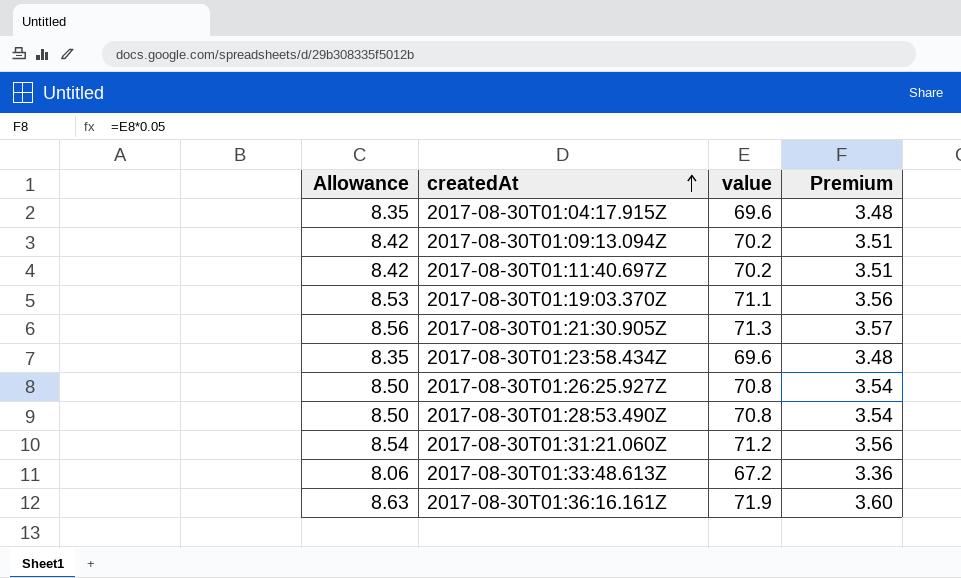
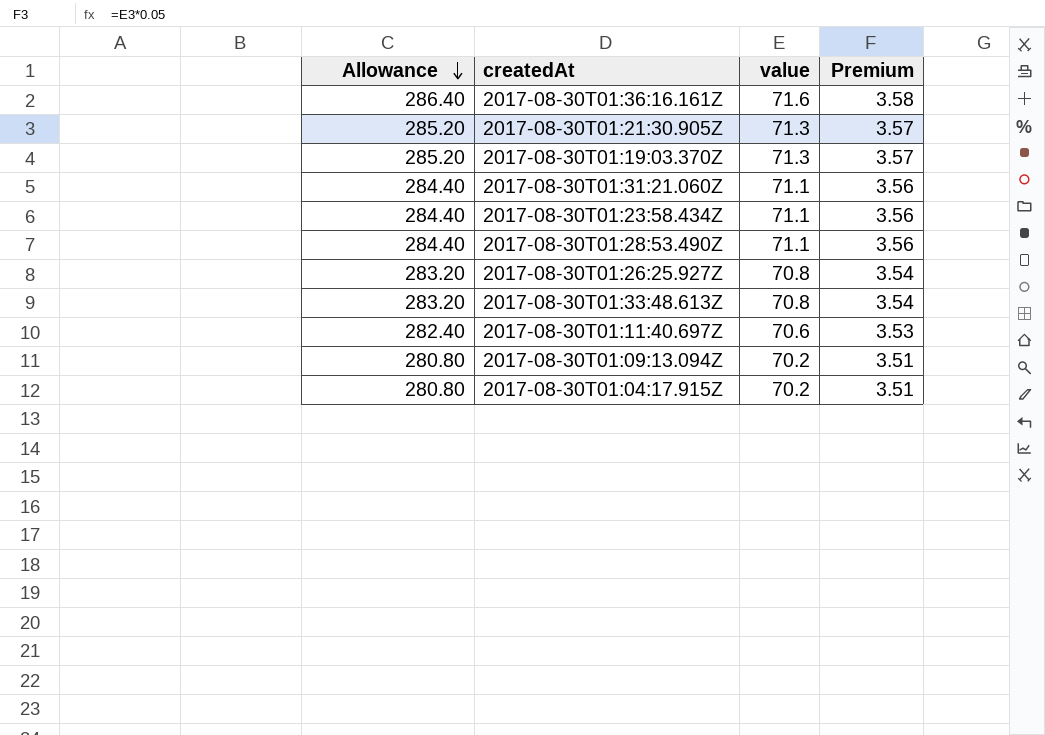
row order: createdAt ascending -> Allowance descending
column Allowance | formula: [value] * 0.12 -> [value] * 4
2017-08-30T01:36:16.161Z | value: 71.9 -> 71.6
2017-08-30T01:36:16.161Z | Premium: 3.60 -> 3.58
2017-08-30T01:19:03.370Z | value: 71.1 -> 71.3
2017-08-30T01:19:03.370Z | Premium: 3.56 -> 3.57
2017-08-30T01:31:21.060Z | value: 71.2 -> 71.1
2017-08-30T01:23:58.434Z | value: 69.6 -> 71.1
2017-08-30T01:23:58.434Z | Premium: 3.48 -> 3.56
2017-08-30T01:28:53.490Z | value: 70.8 -> 71.1
2017-08-30T01:28:53.490Z | Premium: 3.54 -> 3.56
2017-08-30T01:33:48.613Z | value: 67.2 -> 70.8
2017-08-30T01:33:48.613Z | Premium: 3.36 -> 3.54
2017-08-30T01:11:40.697Z | value: 70.2 -> 70.6
2017-08-30T01:11:40.697Z | Premium: 3.51 -> 3.53
2017-08-30T01:04:17.915Z | value: 69.6 -> 70.2
2017-08-30T01:04:17.915Z | Premium: 3.48 -> 3.51

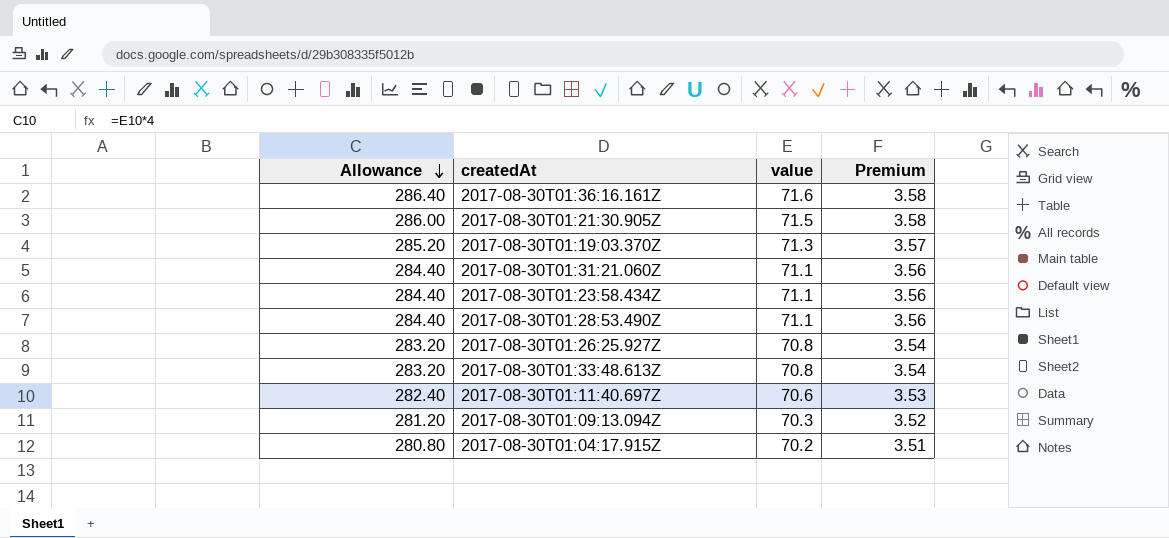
2017-08-30T01:21:30.905Z | Allowance: 285.20 -> 286.00
2017-08-30T01:21:30.905Z | value: 71.3 -> 71.5
2017-08-30T01:21:30.905Z | Premium: 3.57 -> 3.58
2017-08-30T01:09:13.094Z | Allowance: 280.80 -> 281.20
2017-08-30T01:09:13.094Z | value: 70.2 -> 70.3
2017-08-30T01:09:13.094Z | Premium: 3.51 -> 3.52

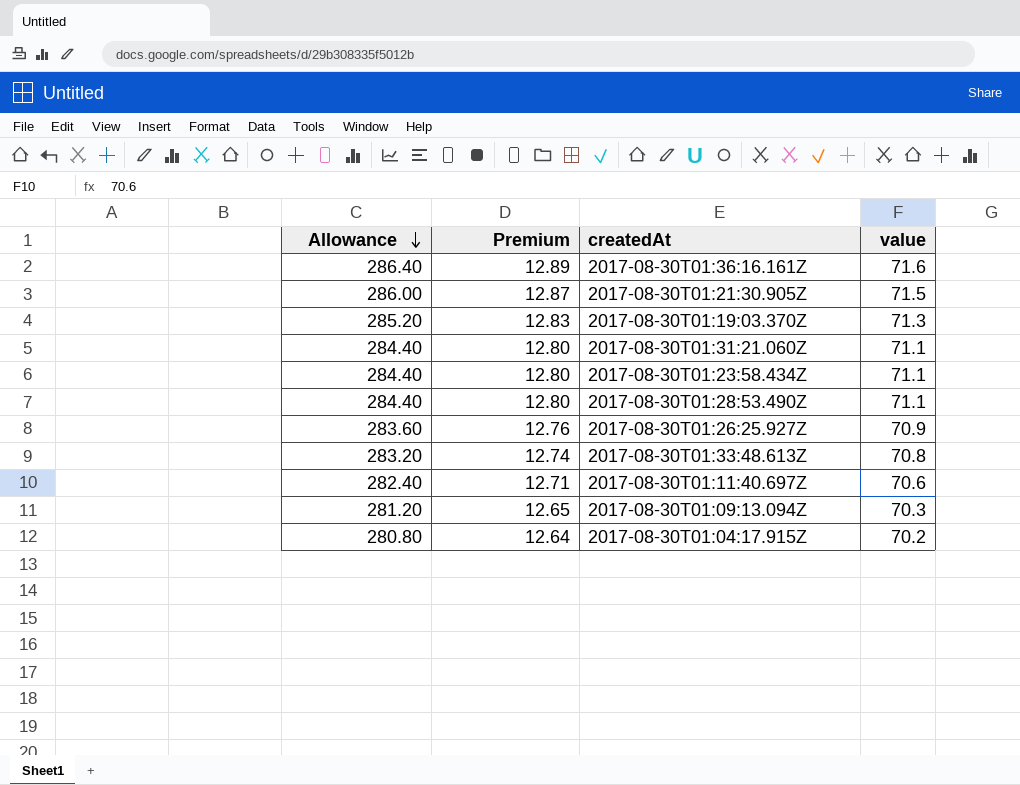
column Premium | formula: [value] * 0.05 -> [value] * 0.18
column Premium | position: 4 -> 2
2017-08-30T01:26:25.927Z | Allowance: 283.20 -> 283.60
2017-08-30T01:26:25.927Z | value: 70.8 -> 70.9

